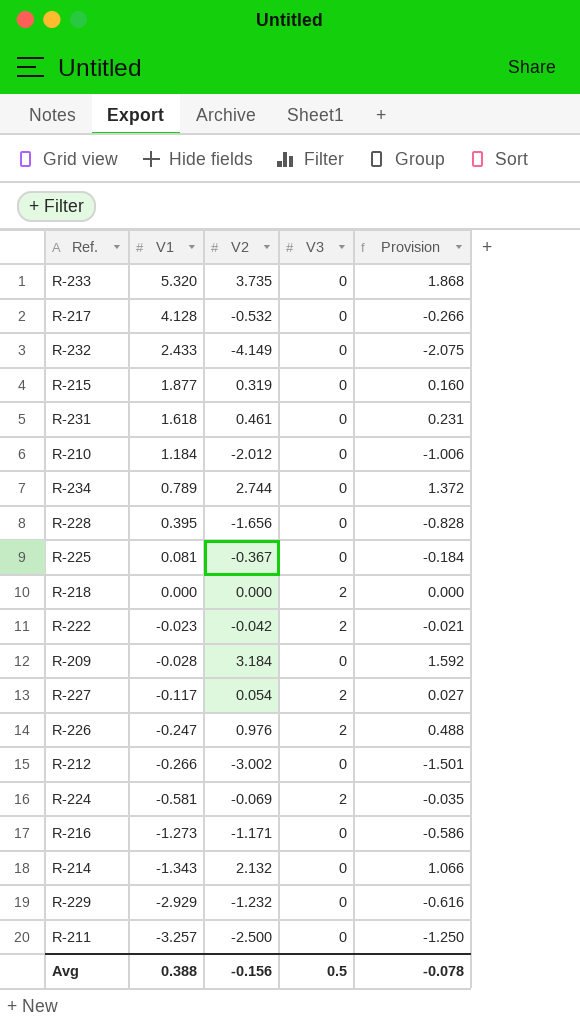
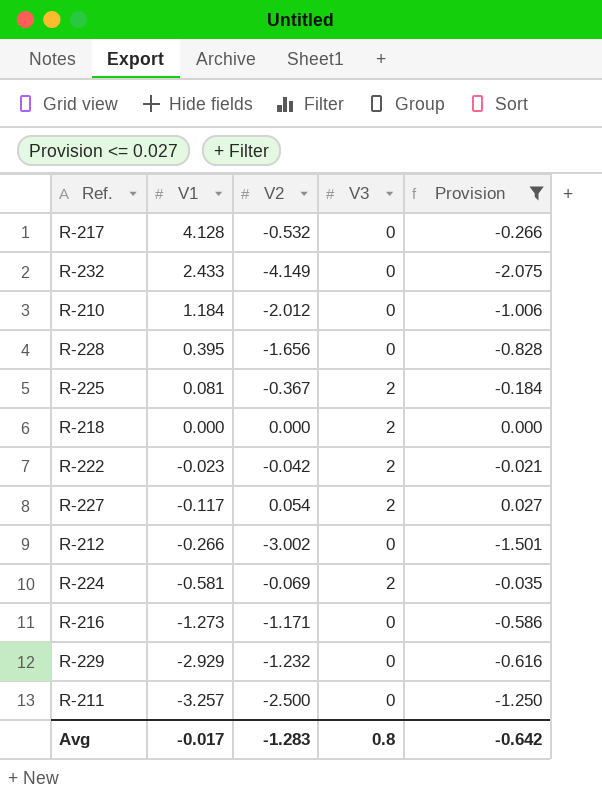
filter: none -> Provision <= 0.027
R-225 | V3: 0 -> 2
Avg | V1: 0.388 -> -0.017
Avg | V2: -0.156 -> -1.283
Avg | V3: 0.5 -> 0.8
Avg | Provision: -0.078 -> -0.642

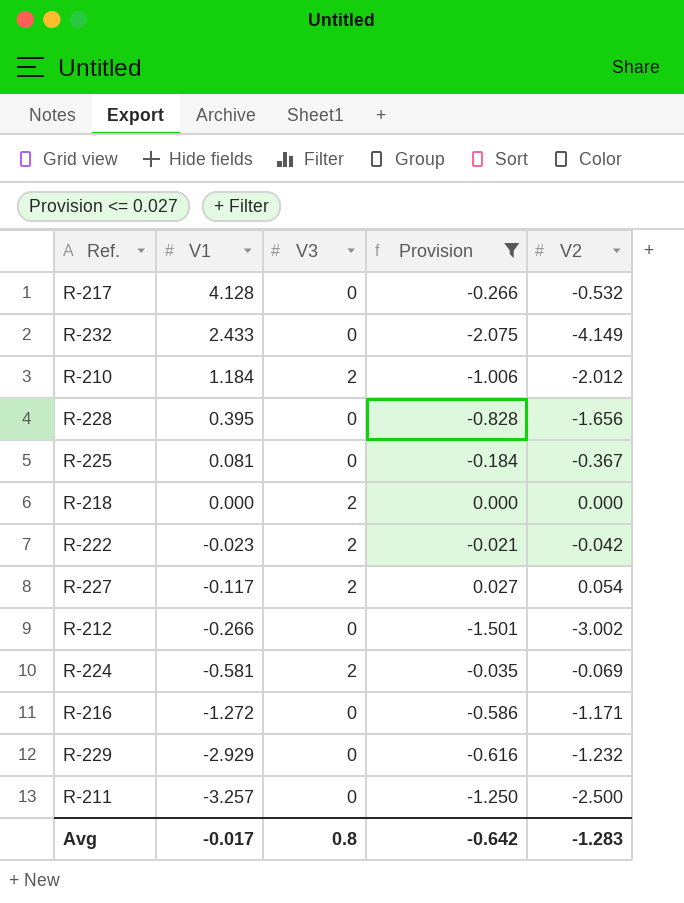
column V2 | position: 3 -> 5
R-210 | V3: 0 -> 2
R-225 | V3: 2 -> 0
R-216 | V1: -1.273 -> -1.272

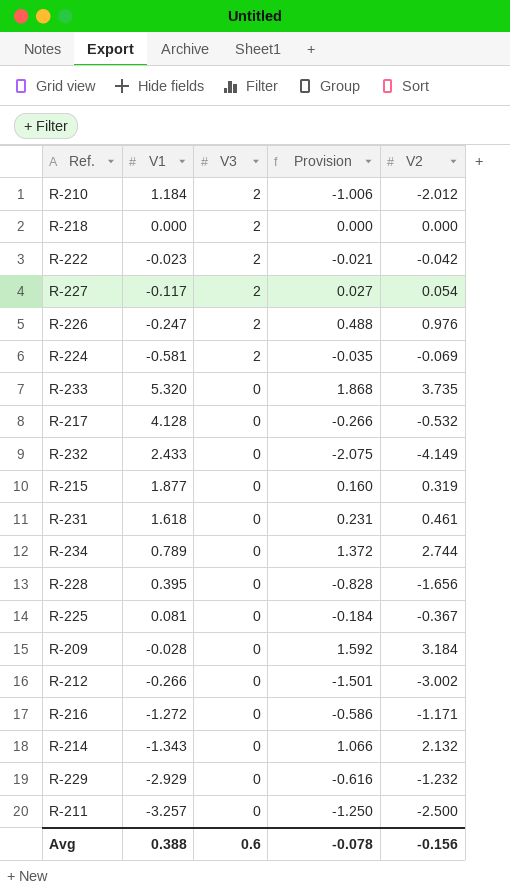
filter: Provision <= 0.027 -> none
row order: V1 descending -> V3 descending
Avg | V1: -0.017 -> 0.388
Avg | V3: 0.8 -> 0.6
Avg | Provision: -0.642 -> -0.078
Avg | V2: -1.283 -> -0.156

